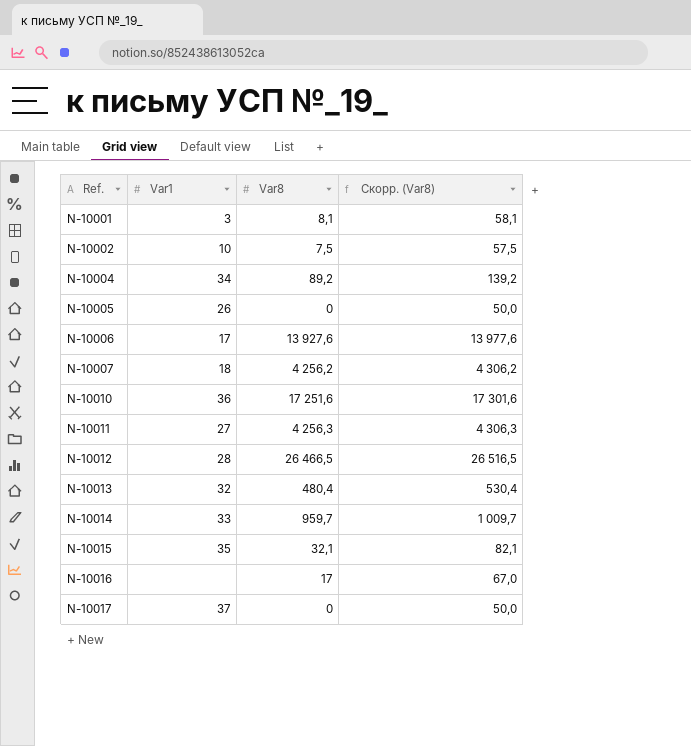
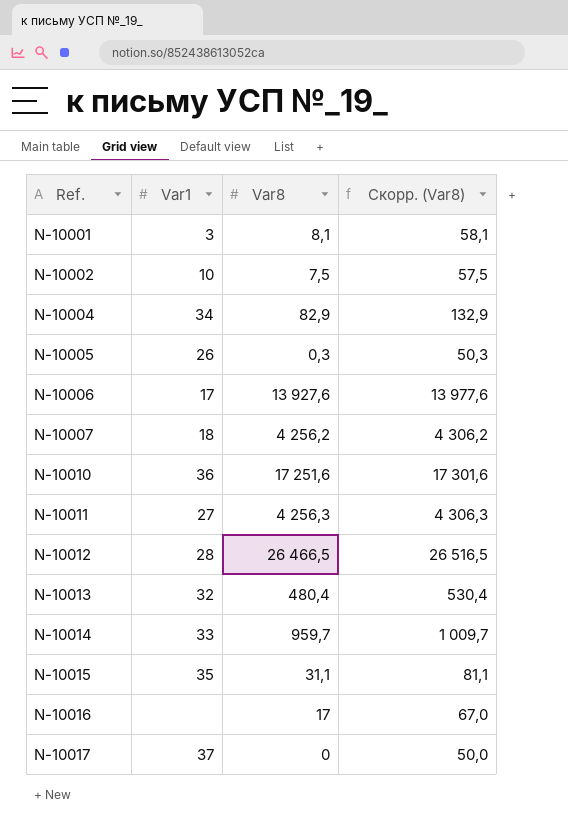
N-10004 | Var8: 89,2 -> 82,9
N-10004 | Скорр. (Var8): 139,2 -> 132,9
N-10005 | Var8: 0 -> 0,3
N-10005 | Скорр. (Var8): 50,0 -> 50,3
N-10015 | Var8: 32,1 -> 31,1
N-10015 | Скорр. (Var8): 82,1 -> 81,1

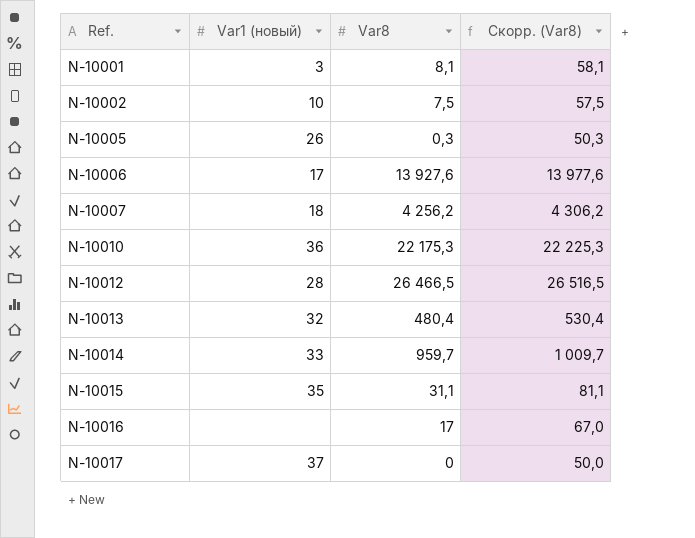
column name: Var1 -> Var1 (новый)
row N-10004: 34 | 82,9 | 132,9 -> none
row N-10011: 27 | 4 256,3 | 4 306,3 -> none
N-10010 | Var8: 17 251,6 -> 22 175,3
N-10010 | Скорр. (Var8): 17 301,6 -> 22 225,3

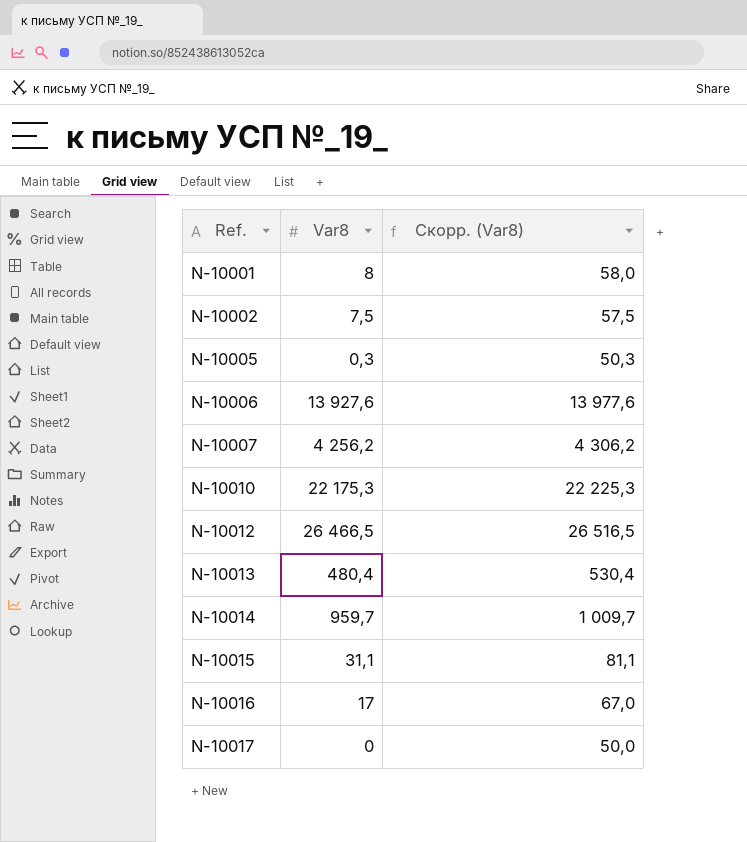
column Var1 (новый) | position: 2 -> none
N-10001 | Var8: 8,1 -> 8
N-10001 | Скорр. (Var8): 58,1 -> 58,0

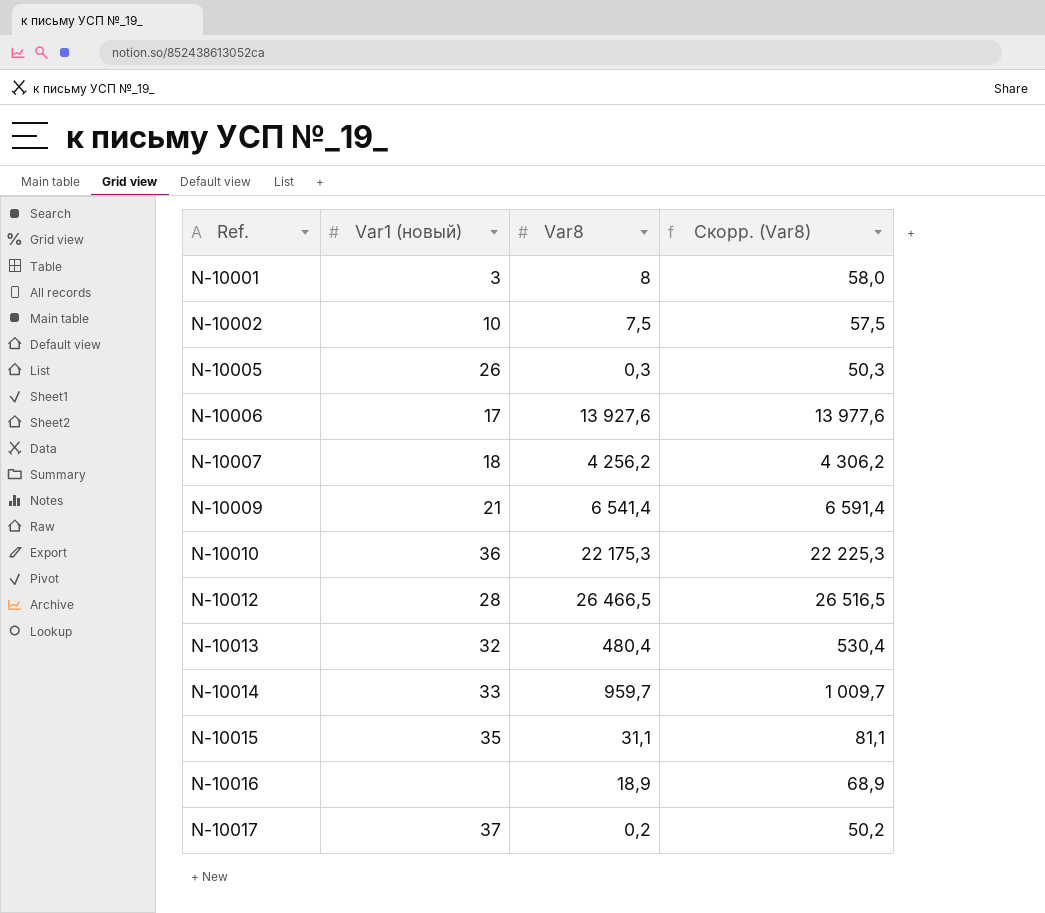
column Var1 (новый) | position: none -> 2
row N-10009: none -> 21 | 6 541,4 | 6 591,4
N-10016 | Var8: 17 -> 18,9
N-10016 | Скорр. (Var8): 67,0 -> 68,9
N-10017 | Var8: 0 -> 0,2
N-10017 | Скорр. (Var8): 50,0 -> 50,2

